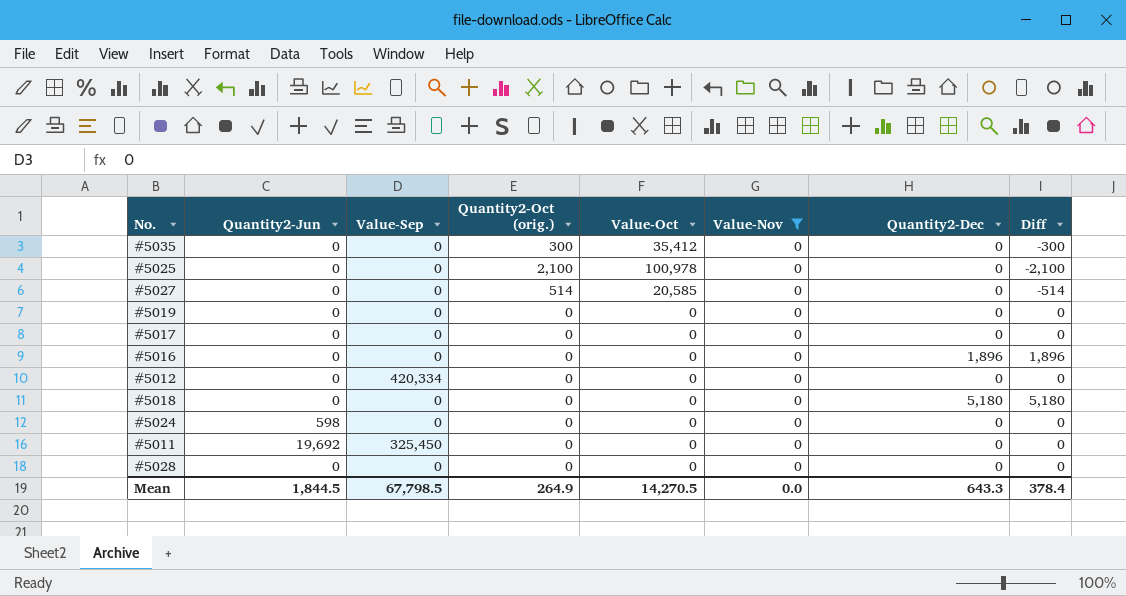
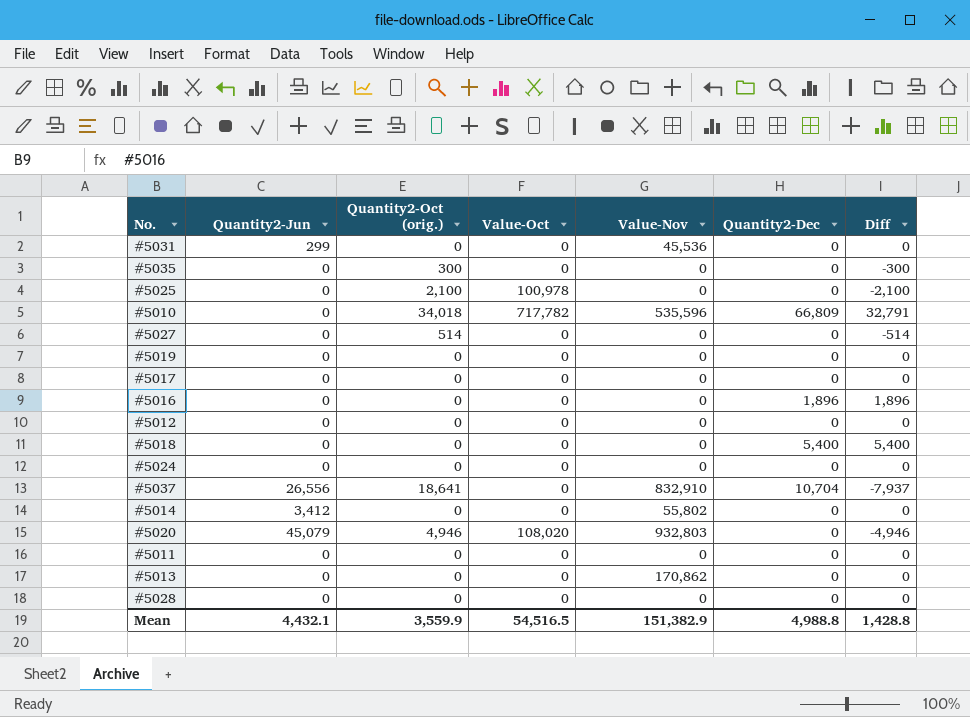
filter: Value-Nov = 0 -> none
column Value-Sep | position: 3 -> none
#5035 | Value-Oct: 35,412 -> 0
#5027 | Value-Oct: 20,585 -> 0
#5018 | Quantity2-Dec: 5,180 -> 5,400
#5018 | Diff: 5,180 -> 5,400
#5024 | Quantity2-Jun: 598 -> 0
#5011 | Quantity2-Jun: 19,692 -> 0
Mean | Quantity2-Jun: 1,844.5 -> 4,432.1
Mean | Quantity2-Oct (orig.): 264.9 -> 3,559.9
Mean | Value-Oct: 14,270.5 -> 54,516.5
Mean | Value-Nov: 0.0 -> 151,382.9
Mean | Quantity2-Dec: 643.3 -> 4,988.8
Mean | Diff: 378.4 -> 1,428.8

